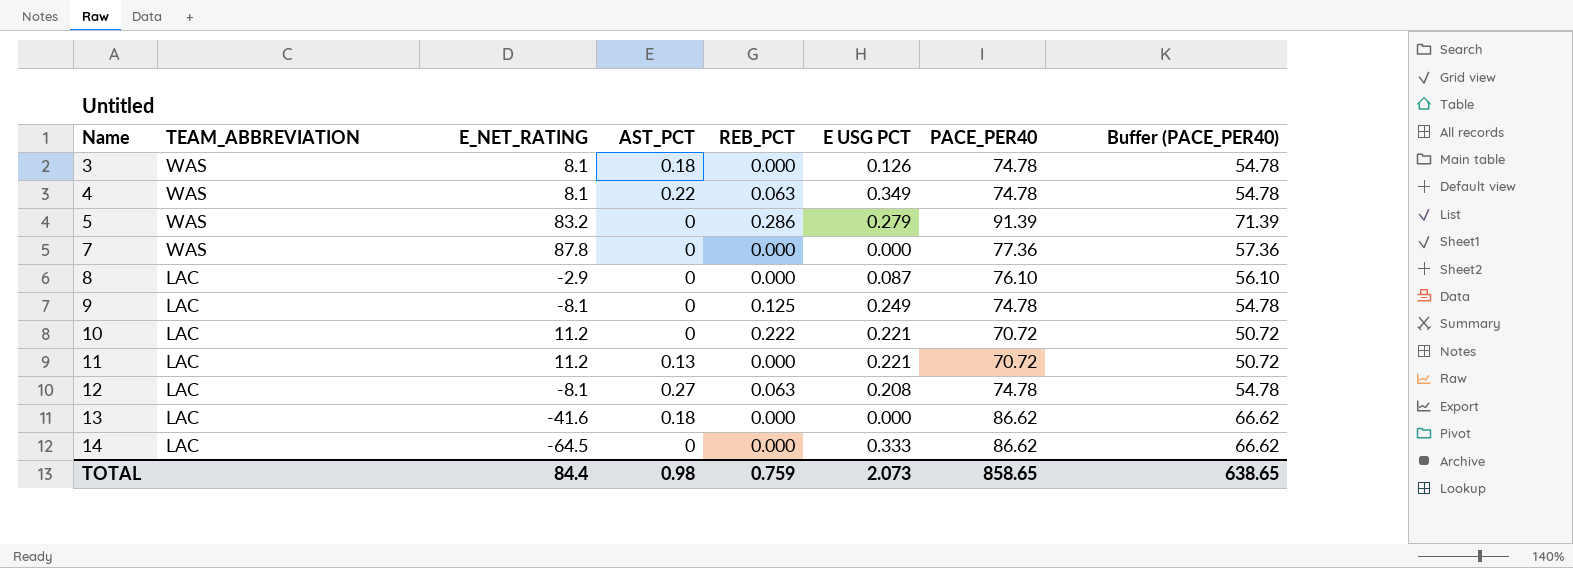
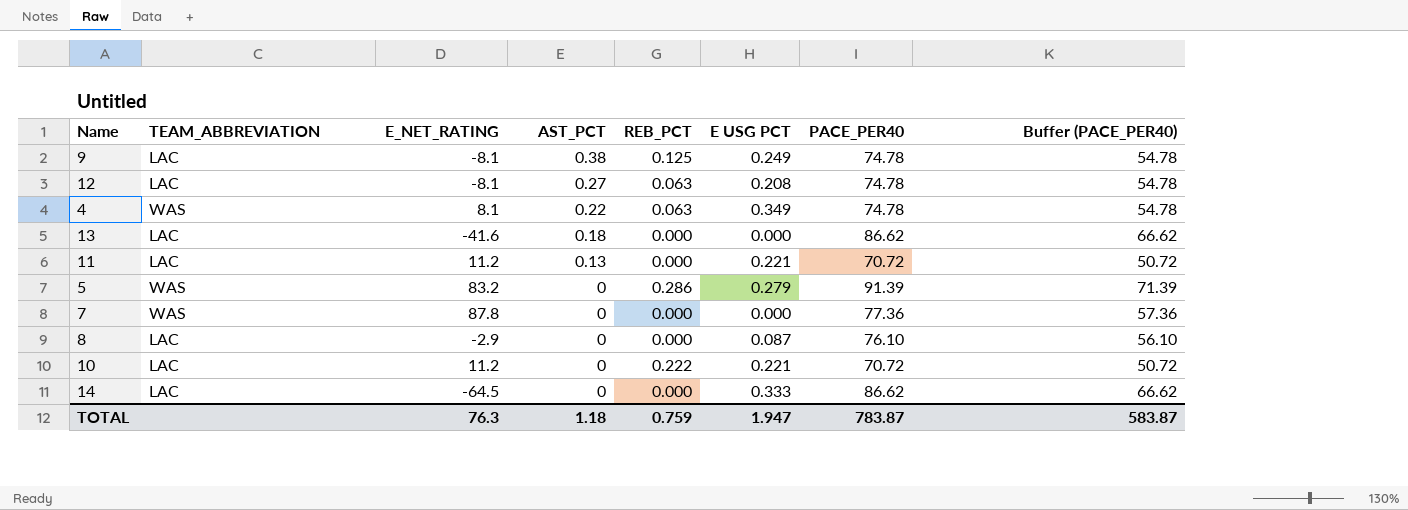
row order: Name ascending -> AST_PCT descending
row 3: WAS | 8.1 | 0.18 | 0.000 | 0.126 | 74.78 | 54.78 -> none
9 | AST_PCT: 0 -> 0.38
TOTAL | E_NET_RATING: 84.4 -> 76.3
TOTAL | AST_PCT: 0.98 -> 1.18
TOTAL | E USG PCT: 2.073 -> 1.947
TOTAL | PACE_PER40: 858.65 -> 783.87
TOTAL | Buffer (PACE_PER40): 638.65 -> 583.87

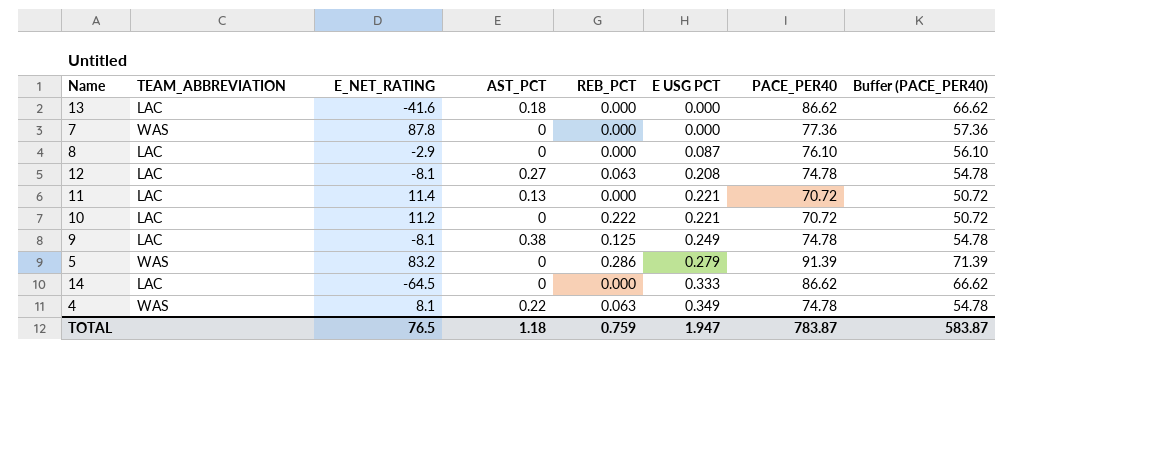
row order: AST_PCT descending -> E USG PCT ascending
11 | E_NET_RATING: 11.2 -> 11.4
TOTAL | E_NET_RATING: 76.3 -> 76.5

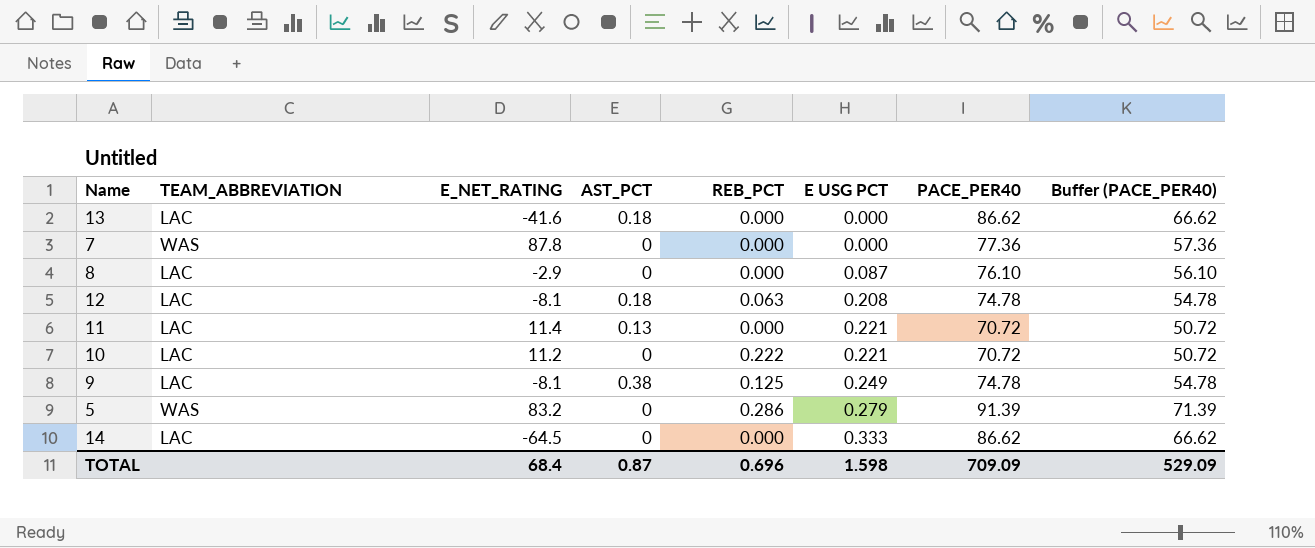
row 4: WAS | 8.1 | 0.22 | 0.063 | 0.349 | 74.78 | 54.78 -> none
12 | AST_PCT: 0.27 -> 0.18
TOTAL | E_NET_RATING: 76.5 -> 68.4
TOTAL | AST_PCT: 1.18 -> 0.87
TOTAL | REB_PCT: 0.759 -> 0.696
TOTAL | E USG PCT: 1.947 -> 1.598
TOTAL | PACE_PER40: 783.87 -> 709.09
TOTAL | Buffer (PACE_PER40): 583.87 -> 529.09

